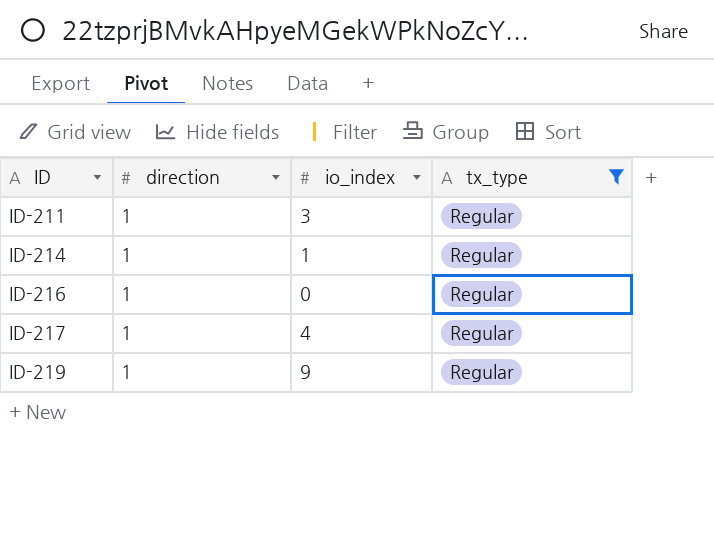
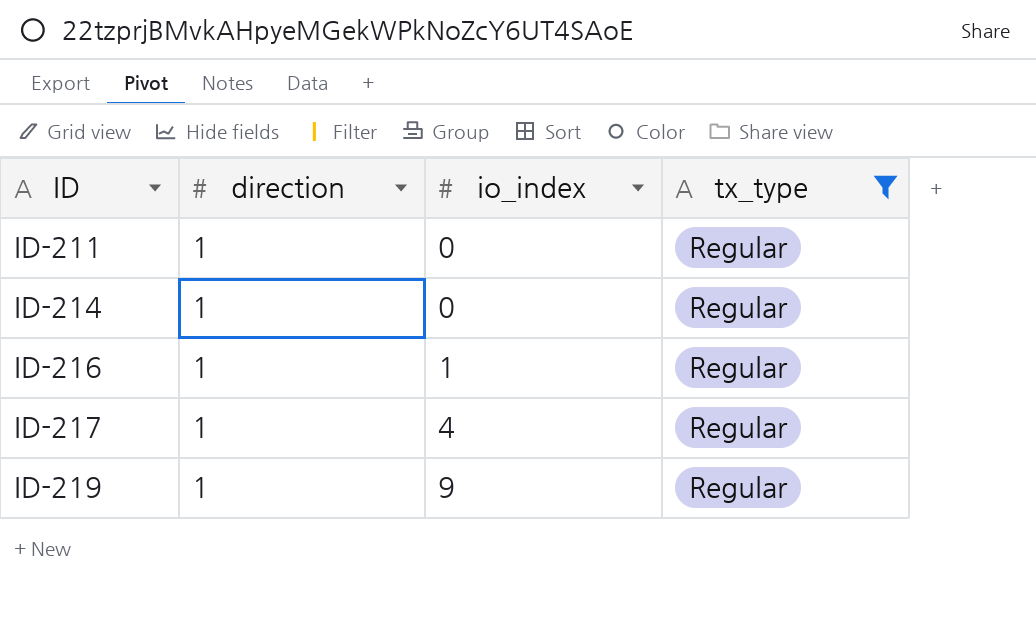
ID-211 | io_index: 3 -> 0
ID-214 | io_index: 1 -> 0
ID-216 | io_index: 0 -> 1

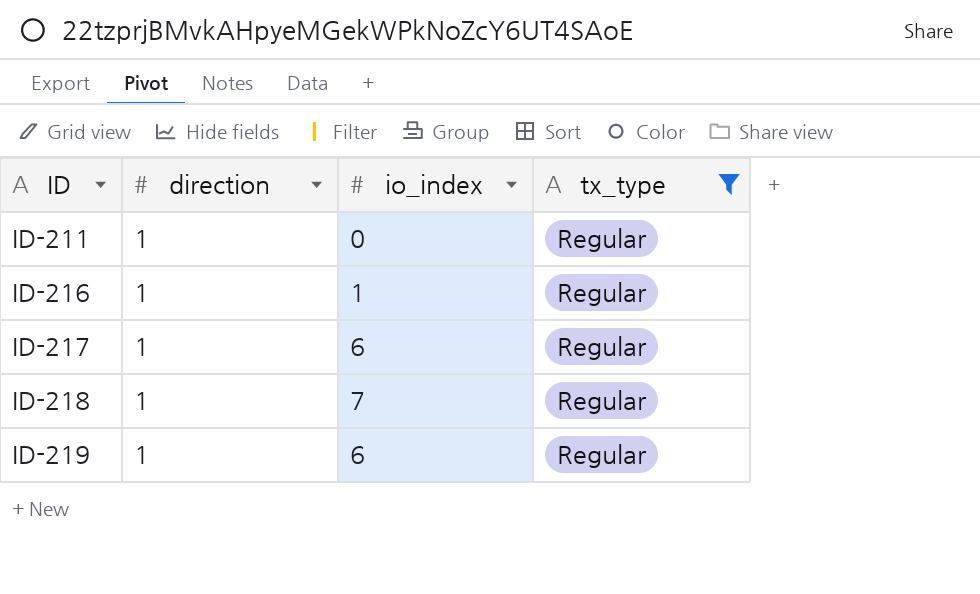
row ID-214: 1 | 0 | Regular -> none
ID-217 | io_index: 4 -> 6
row ID-218: none -> 1 | 7 | Regular
ID-219 | io_index: 9 -> 6

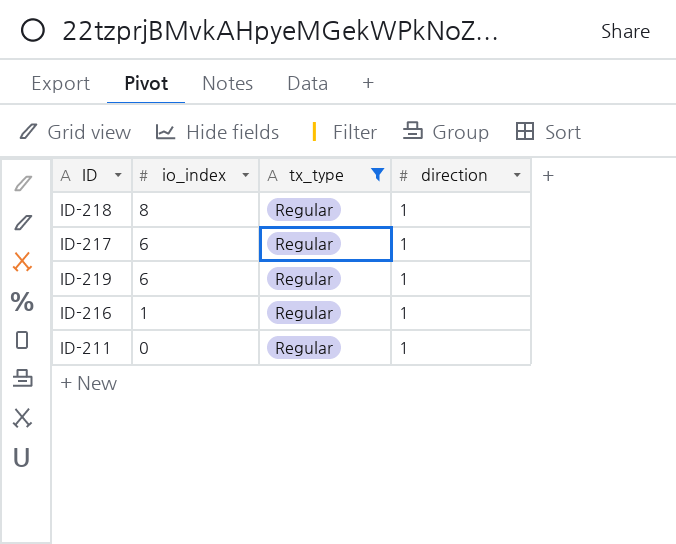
row order: ID ascending -> io_index descending
column direction | position: 2 -> 4
ID-218 | io_index: 7 -> 8

